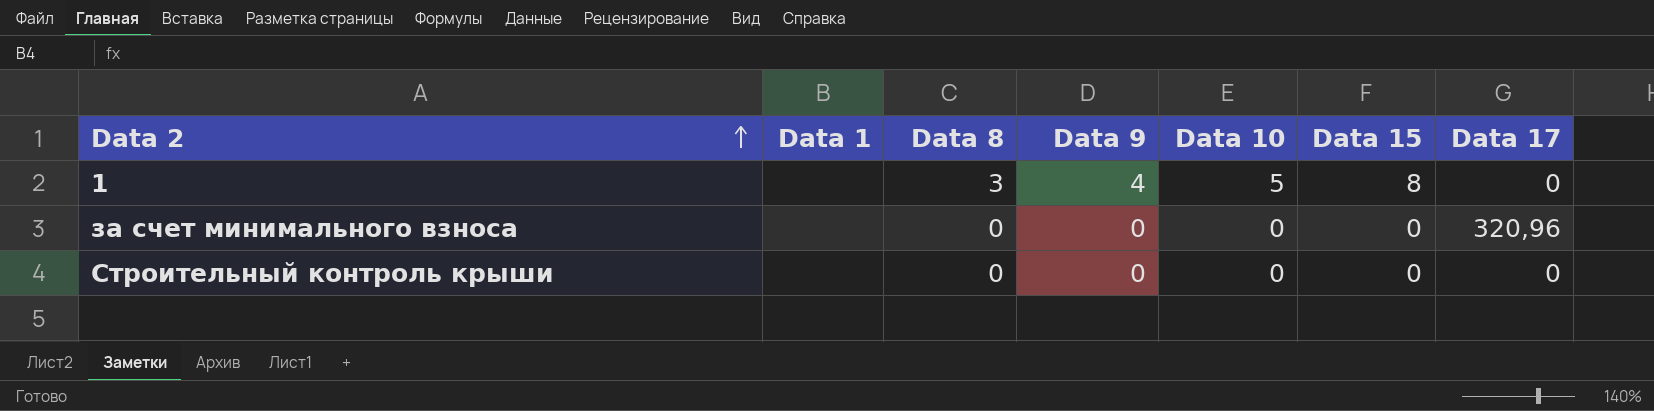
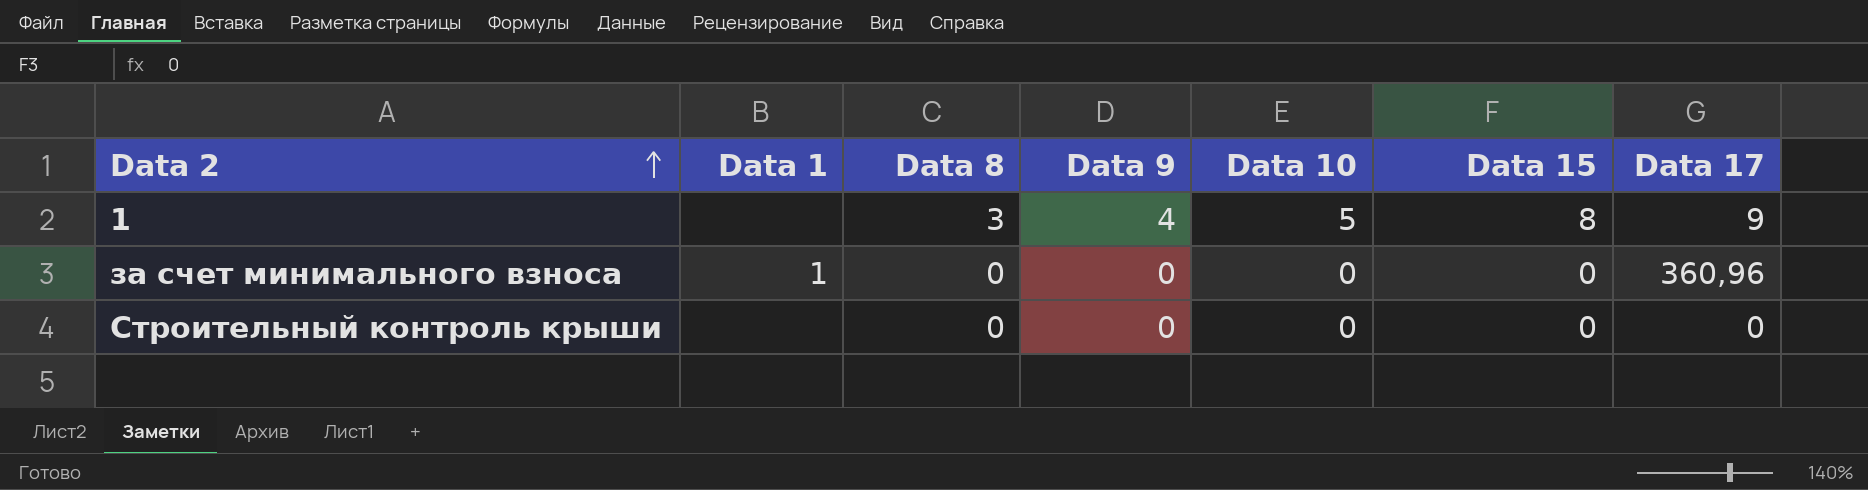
1 | Data 17: 0 -> 9
за счет минимального взноса | Data 1: none -> 1
за счет минимального взноса | Data 17: 320,96 -> 360,96

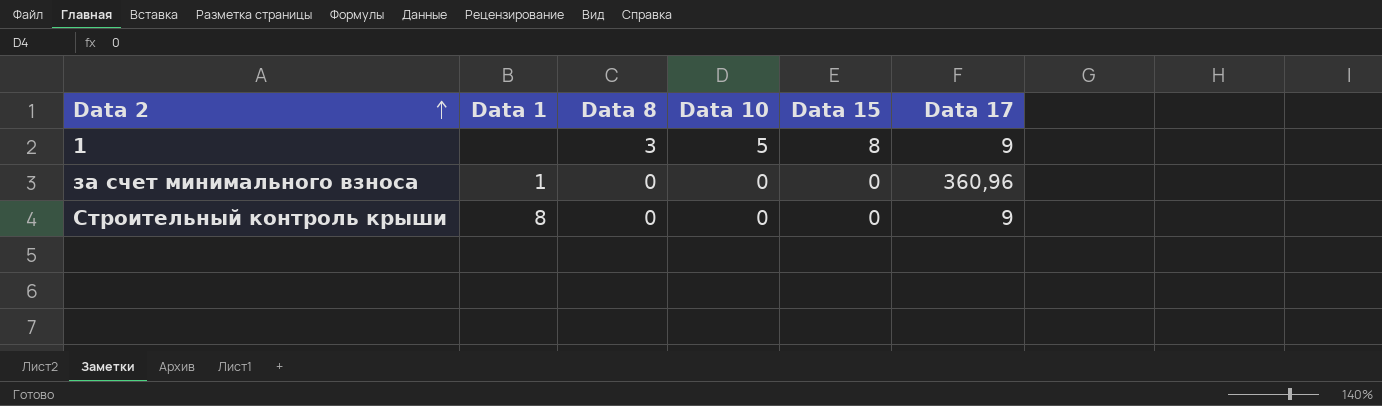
column Data 9 | position: 4 -> none
Строительный контроль крыши | Data 1: none -> 8
Строительный контроль крыши | Data 17: 0 -> 9

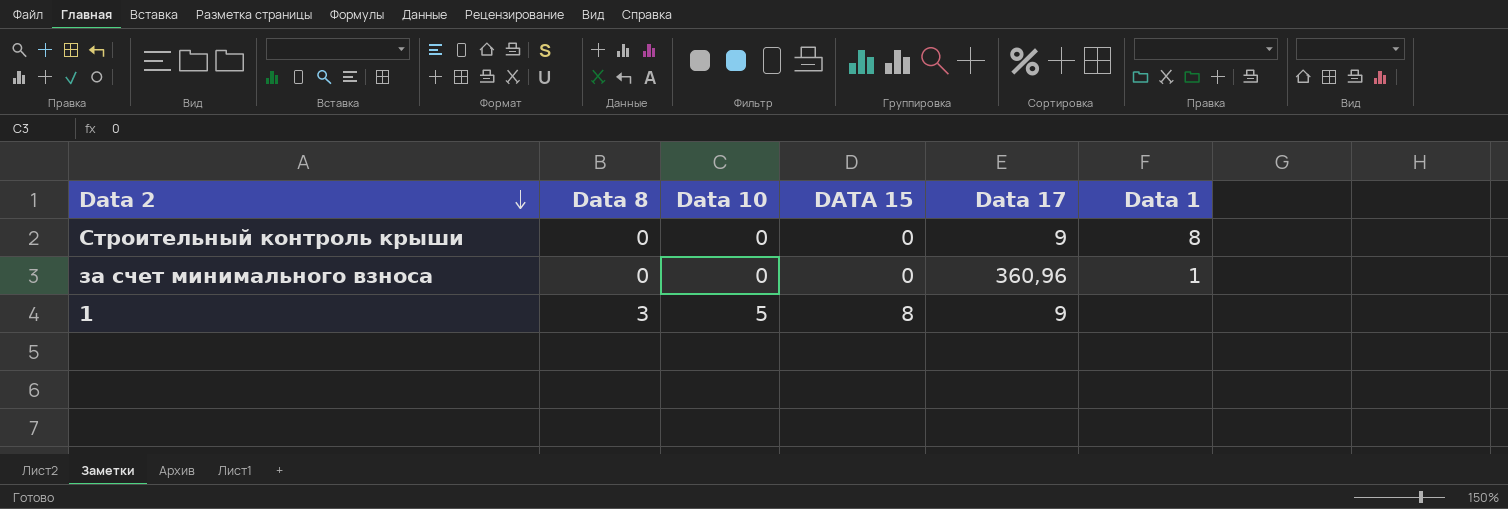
row order: Data 2 ascending -> Data 2 descending
column name: Data 15 -> DATA 15
column Data 1 | position: 2 -> 6

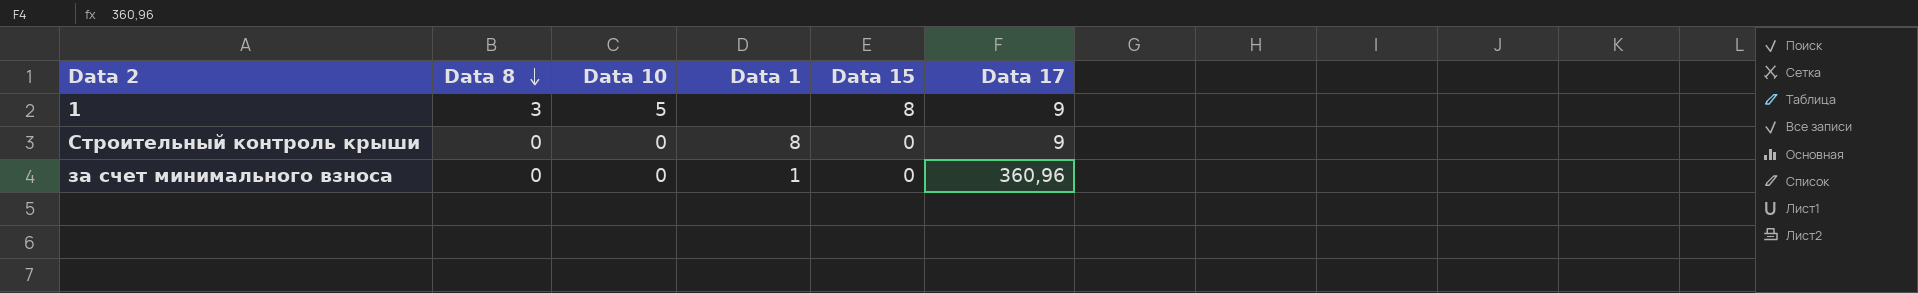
row order: Data 2 descending -> Data 8 descending
column Data 1 | position: 6 -> 4
column name: DATA 15 -> Data 15

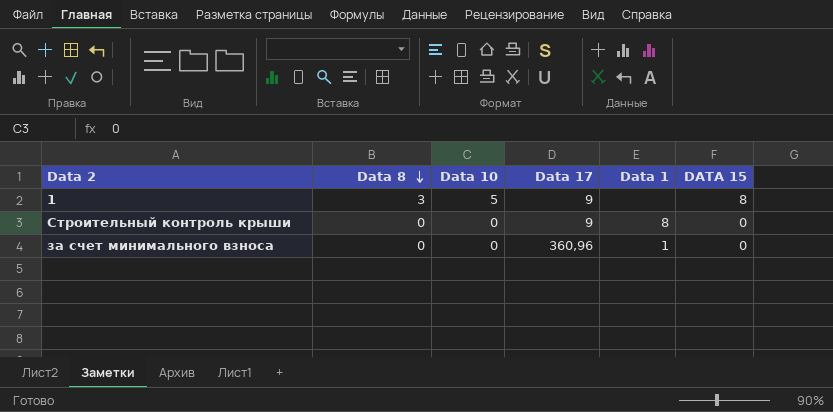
column Data 17 | position: 6 -> 4
column name: Data 15 -> DATA 15

